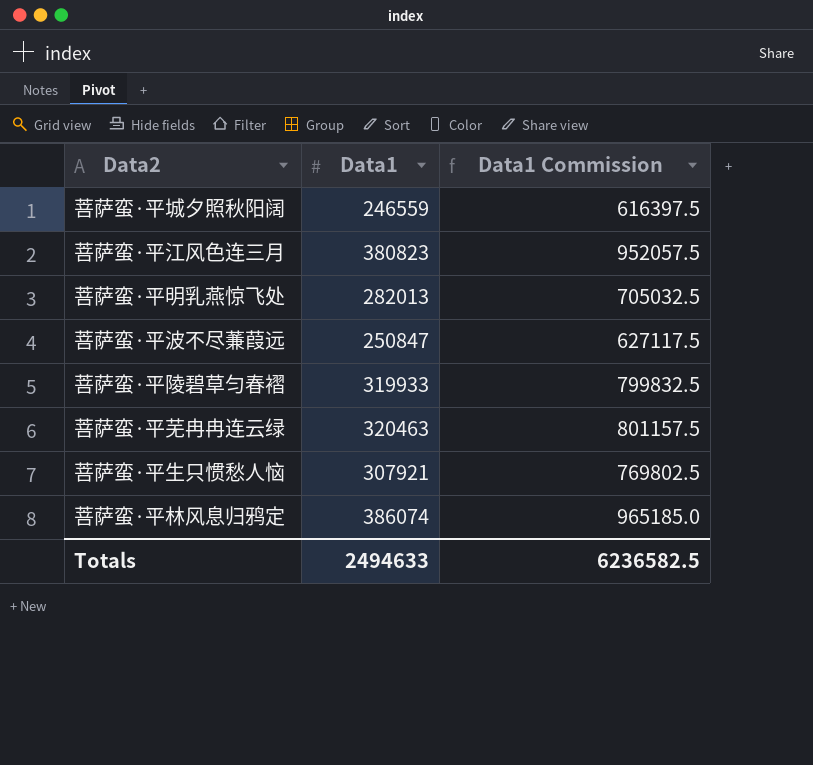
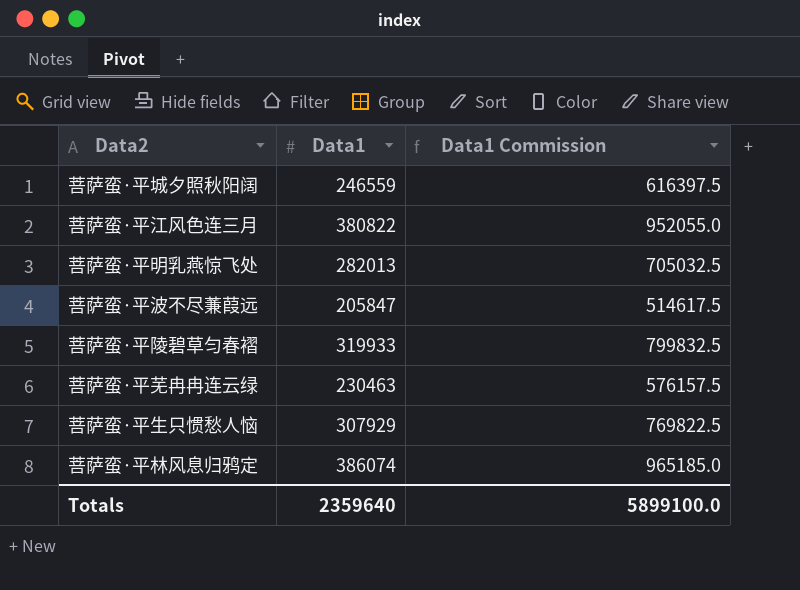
菩萨蛮·平江风色连三月 | Data1: 380823 -> 380822
菩萨蛮·平江风色连三月 | Data1 Commission: 952057.5 -> 952055.0
菩萨蛮·平波不尽蒹葭远 | Data1: 250847 -> 205847
菩萨蛮·平波不尽蒹葭远 | Data1 Commission: 627117.5 -> 514617.5
菩萨蛮·平芜冉冉连云绿 | Data1: 320463 -> 230463
菩萨蛮·平芜冉冉连云绿 | Data1 Commission: 801157.5 -> 576157.5
菩萨蛮·平生只惯愁人恼 | Data1: 307921 -> 307929
菩萨蛮·平生只惯愁人恼 | Data1 Commission: 769802.5 -> 769822.5
Totals | Data1: 2494633 -> 2359640
Totals | Data1 Commission: 6236582.5 -> 5899100.0

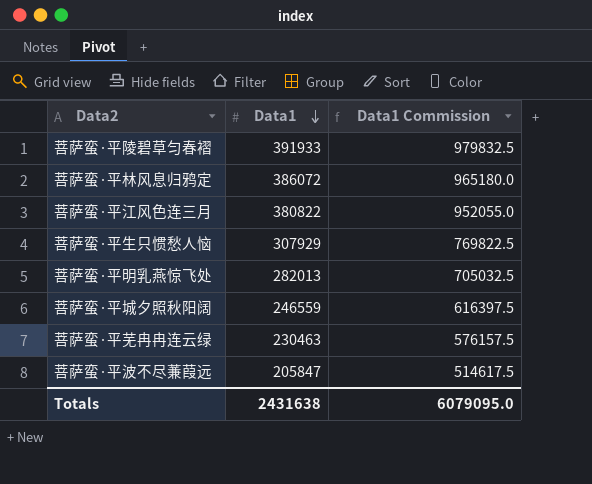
row order: none -> Data1 descending
菩萨蛮·平陵碧草匀春褶 | Data1: 319933 -> 391933
菩萨蛮·平陵碧草匀春褶 | Data1 Commission: 799832.5 -> 979832.5
菩萨蛮·平林风息归鸦定 | Data1: 386074 -> 386072
菩萨蛮·平林风息归鸦定 | Data1 Commission: 965185.0 -> 965180.0
Totals | Data1: 2359640 -> 2431638
Totals | Data1 Commission: 5899100.0 -> 6079095.0

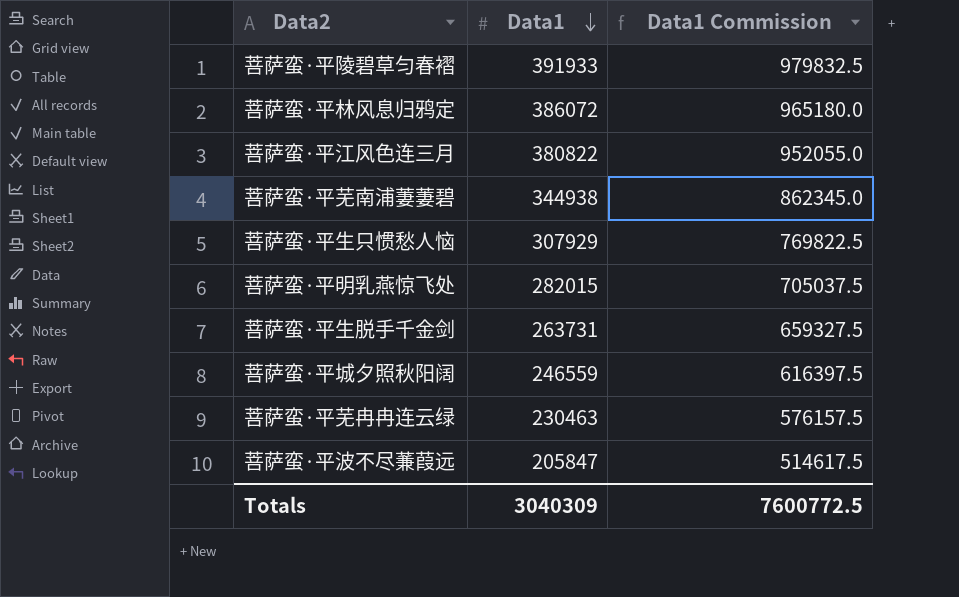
row 菩萨蛮·平芜南浦萋萋碧: none -> 344938 | 862345.0
菩萨蛮·平明乳燕惊飞处 | Data1: 282013 -> 282015
菩萨蛮·平明乳燕惊飞处 | Data1 Commission: 705032.5 -> 705037.5
row 菩萨蛮·平生脱手千金剑: none -> 263731 | 659327.5
Totals | Data1: 2431638 -> 3040309
Totals | Data1 Commission: 6079095.0 -> 7600772.5

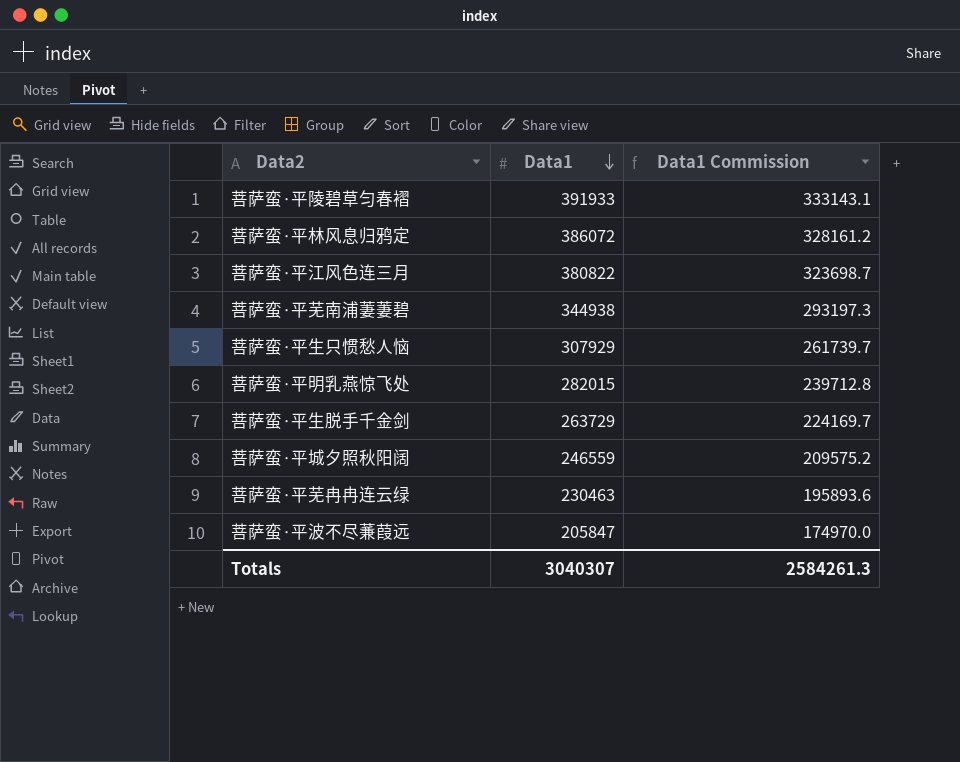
column Data1 Commission | formula: [Data1] * 2.5 -> [Data1] * 0.85
菩萨蛮·平生脱手千金剑 | Data1: 263731 -> 263729
Totals | Data1: 3040309 -> 3040307
Totals | Data1 Commission: 7600772.5 -> 2584261.3

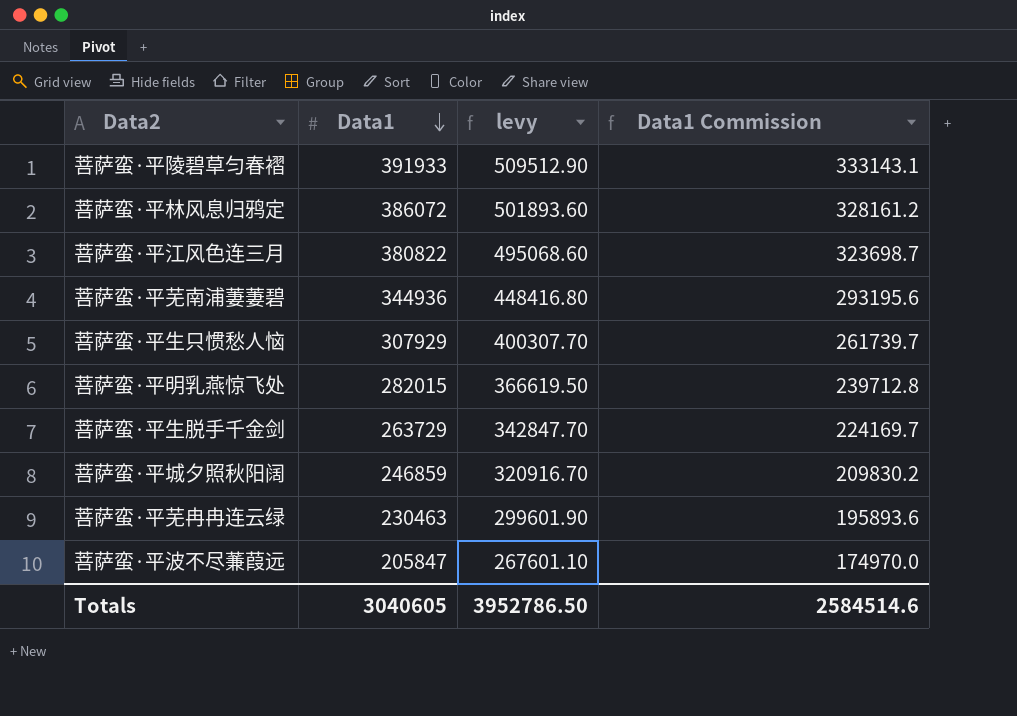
column levy | formula: none -> [Data1] * 1.3
菩萨蛮·平芜南浦萋萋碧 | Data1: 344938 -> 344936
菩萨蛮·平芜南浦萋萋碧 | Data1 Commission: 293197.3 -> 293195.6
菩萨蛮·平城夕照秋阳阔 | Data1: 246559 -> 246859
菩萨蛮·平城夕照秋阳阔 | Data1 Commission: 209575.2 -> 209830.2
Totals | Data1: 3040307 -> 3040605
Totals | Data1 Commission: 2584261.3 -> 2584514.6

